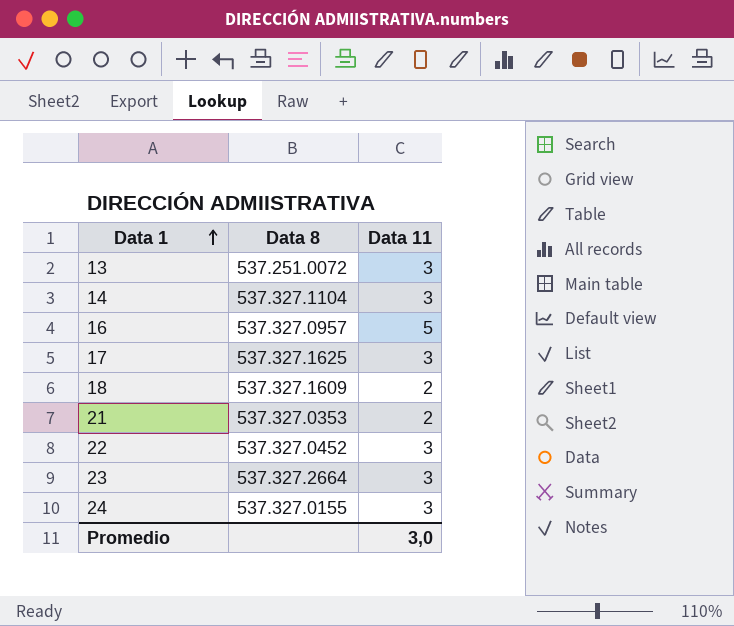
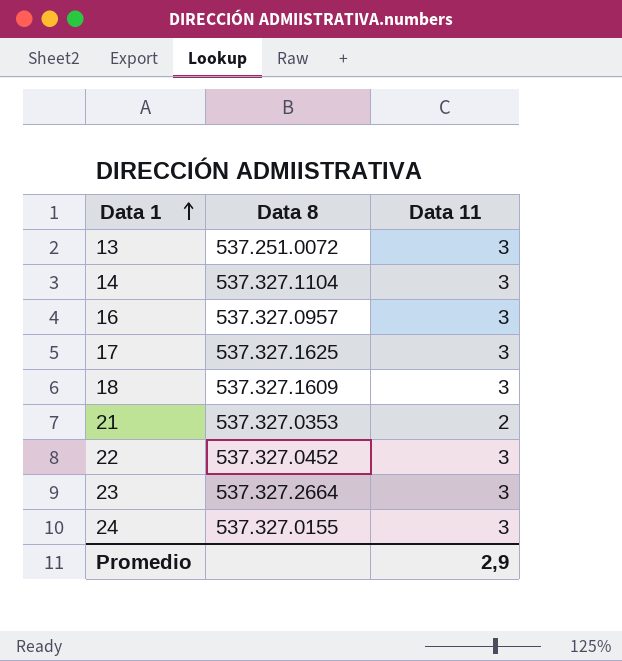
16 | Data 11: 5 -> 3
18 | Data 11: 2 -> 3
Promedio | Data 11: 3,0 -> 2,9

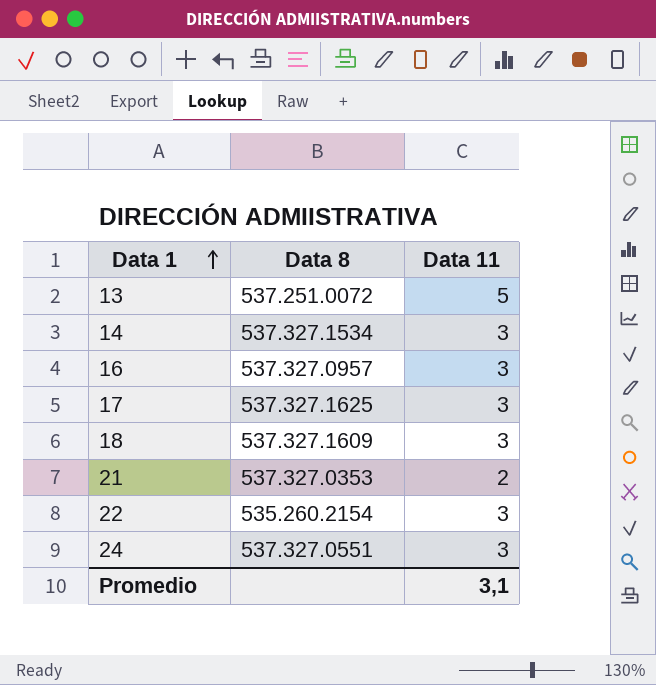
row 23: 537.327.2664 | 3 -> none
13 | Data 11: 3 -> 5
14 | Data 8: 537.327.1104 -> 537.327.1534
22 | Data 8: 537.327.0452 -> 535.260.2154
24 | Data 8: 537.327.0155 -> 537.327.0551
Promedio | Data 11: 2,9 -> 3,1

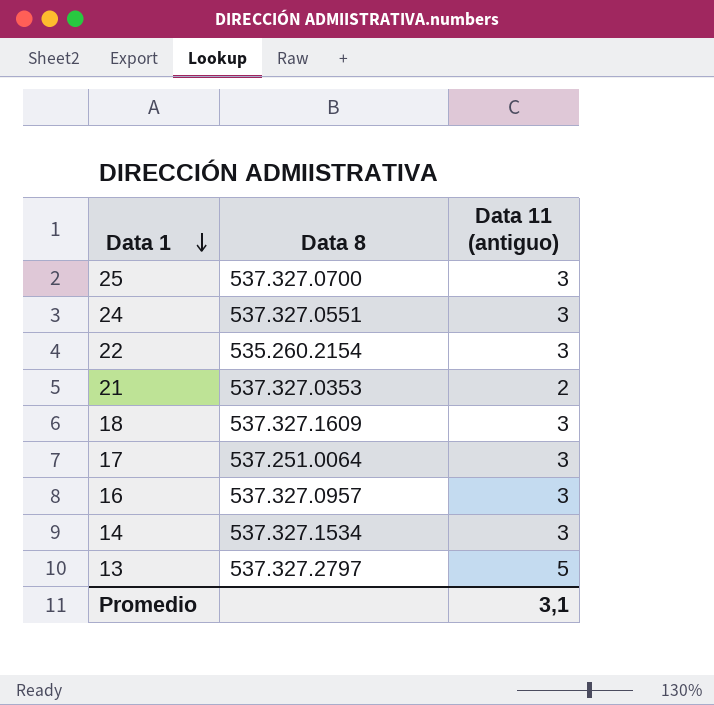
row order: Data 1 ascending -> Data 1 descending
column name: Data 11 -> Data 11 (antiguo)
row 25: none -> 537.327.0700 | 3
17 | Data 8: 537.327.1625 -> 537.251.0064
13 | Data 8: 537.251.0072 -> 537.327.2797

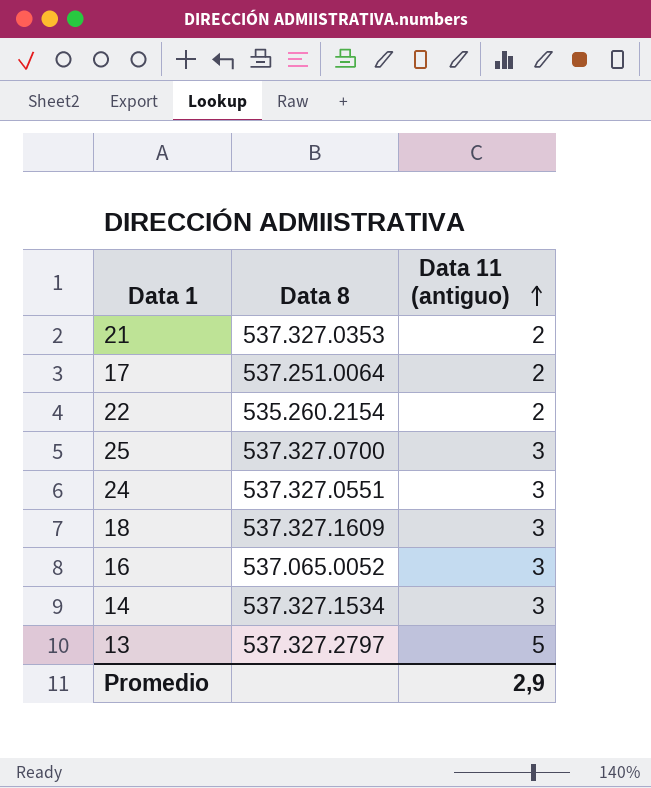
row order: Data 1 descending -> Data 11 (antiguo) ascending
17 | Data 11 (antiguo): 3 -> 2
22 | Data 11 (antiguo): 3 -> 2
16 | Data 8: 537.327.0957 -> 537.065.0052
Promedio | Data 11 (antiguo): 3,1 -> 2,9

